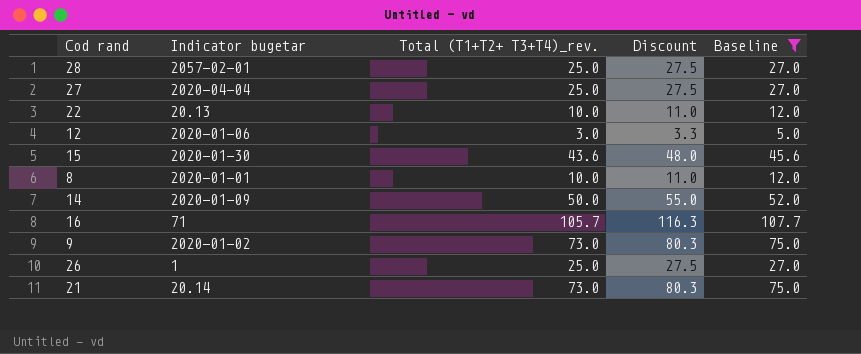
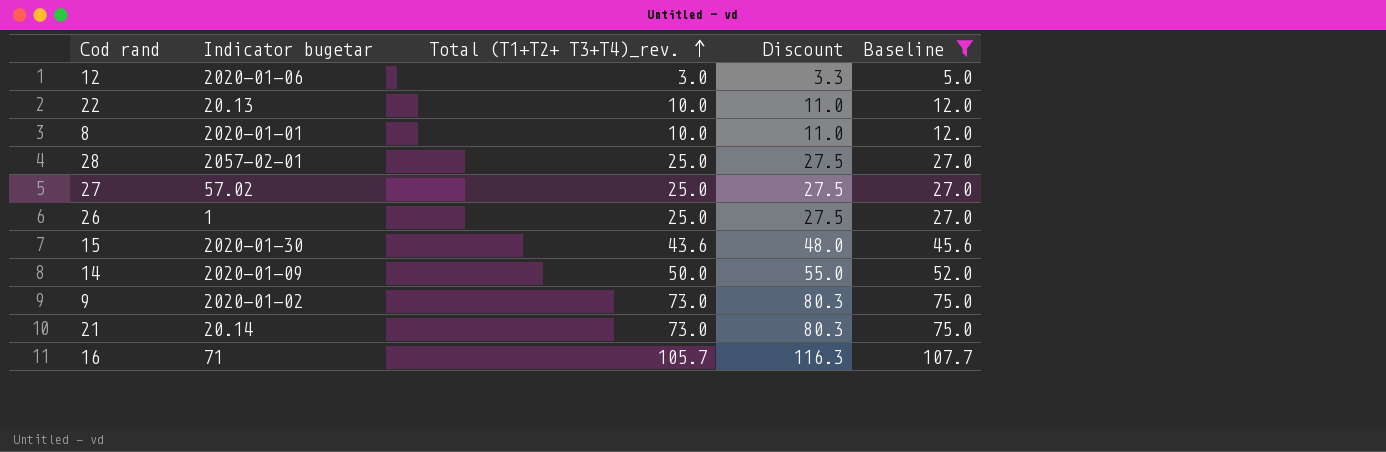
row order: none -> Total (T1+T2+ T3+T4)_rev. ascending
27 | Indicator bugetar: 2020-04-04 -> 57.02

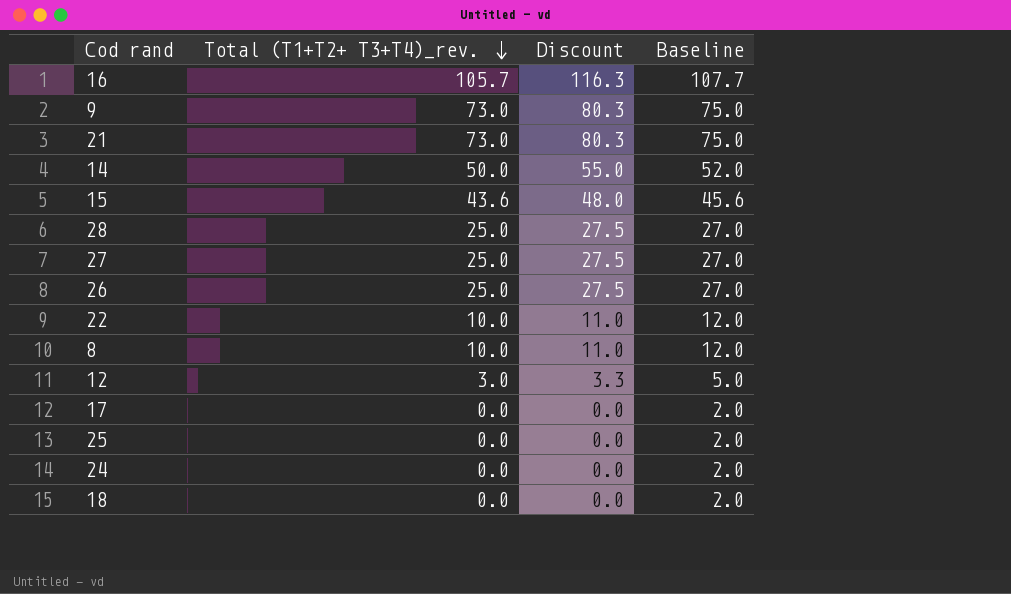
filter: Baseline != 2.0 -> none
row order: Total (T1+T2+ T3+T4)_rev. ascending -> Total (T1+T2+ T3+T4)_rev. descending
column Indicator bugetar | position: 2 -> none

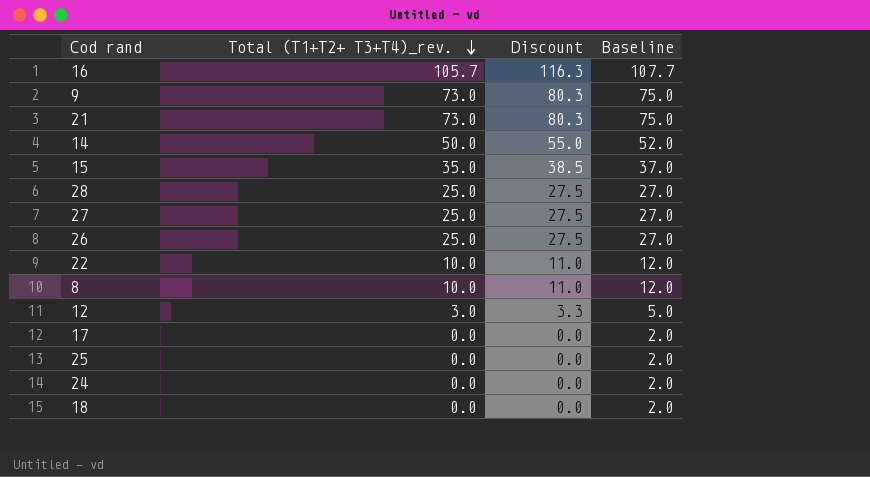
15 | Total (T1+T2+ T3+T4)_rev.: 43.6 -> 35.0
15 | Discount: 48.0 -> 38.5
15 | Baseline: 45.6 -> 37.0

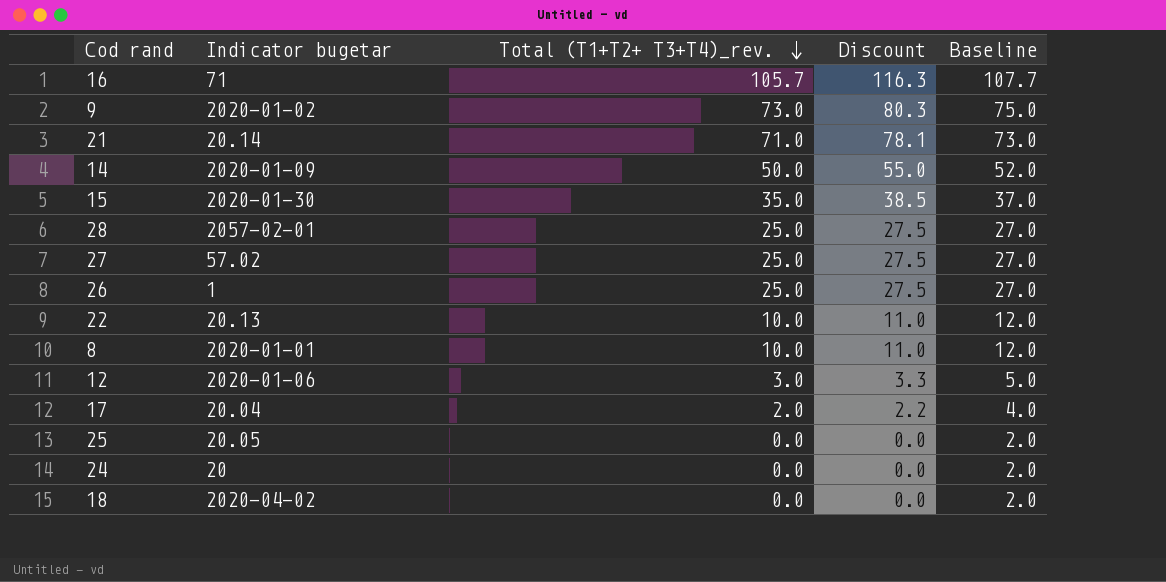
column Indicator bugetar | position: none -> 2
21 | Total (T1+T2+ T3+T4)_rev.: 73.0 -> 71.0
21 | Discount: 80.3 -> 78.1
21 | Baseline: 75.0 -> 73.0
17 | Total (T1+T2+ T3+T4)_rev.: 0.0 -> 2.0
17 | Discount: 0.0 -> 2.2
17 | Baseline: 2.0 -> 4.0

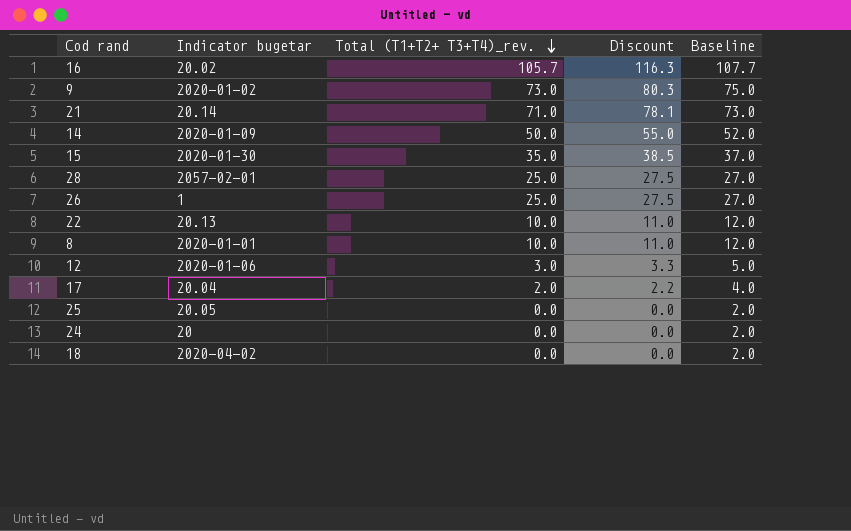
row 27: 57.02 | 25.0 | 27.5 | 27.0 -> none
16 | Indicator bugetar: 71 -> 20.02

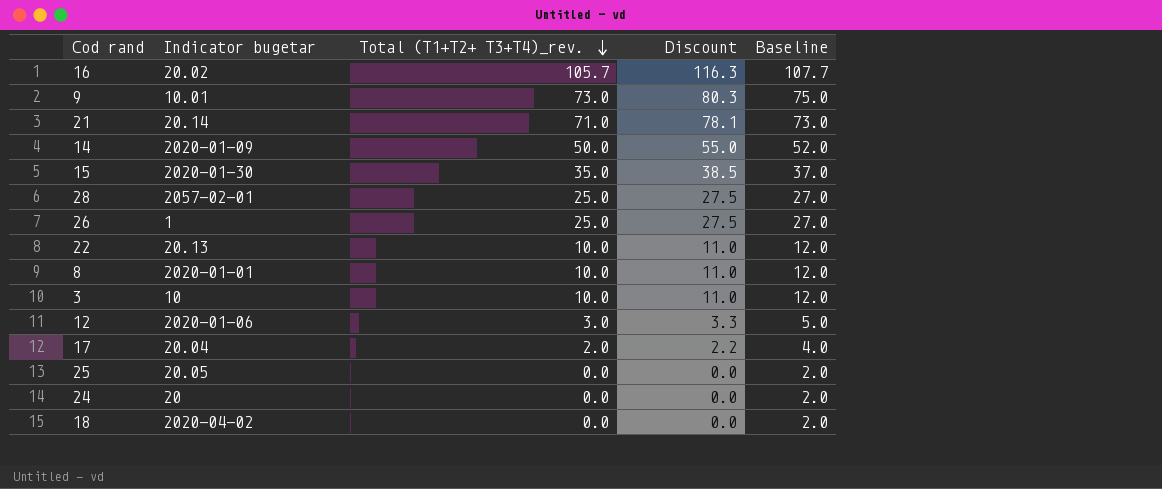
9 | Indicator bugetar: 2020-01-02 -> 10.01
row 3: none -> 10 | 10.0 | 11.0 | 12.0

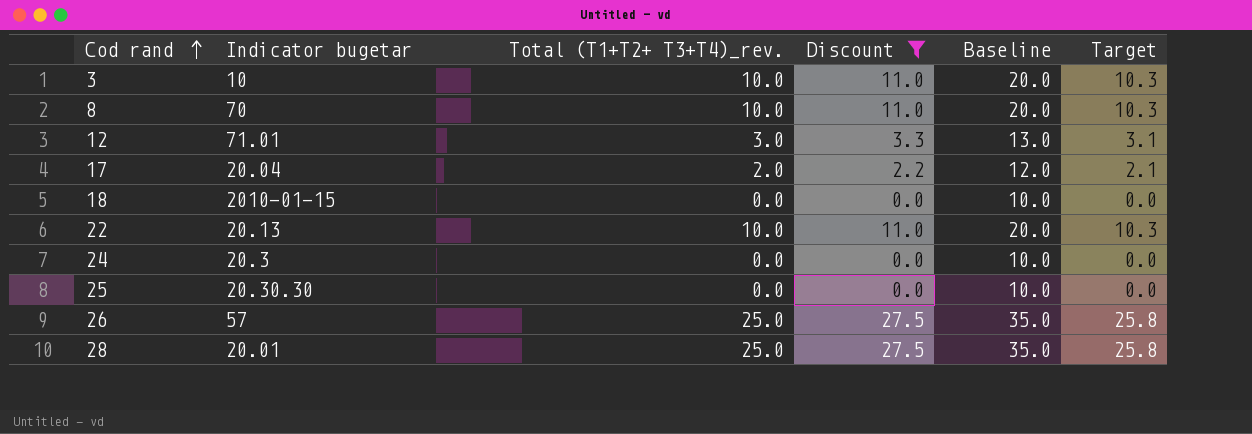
filter: none -> Discount <= 27.5
row order: Total (T1+T2+ T3+T4)_rev. descending -> Cod rand ascending
column Baseline | formula: [Total (T1+T2+ T3+T4)_rev.] + 2 -> [Total (T1+T2+ T3+T4)_rev.] + 10
column Target | formula: none -> [Total (T1+T2+ T3+T4)_rev.] * 1.03
8 | Indicator bugetar: 2020-01-01 -> 70
12 | Indicator bugetar: 2020-01-06 -> 71.01
18 | Indicator bugetar: 2020-04-02 -> 2010-01-15
24 | Indicator bugetar: 20 -> 20.3
25 | Indicator bugetar: 20.05 -> 20.30.30
26 | Indicator bugetar: 1 -> 57
28 | Indicator bugetar: 2057-02-01 -> 20.01

